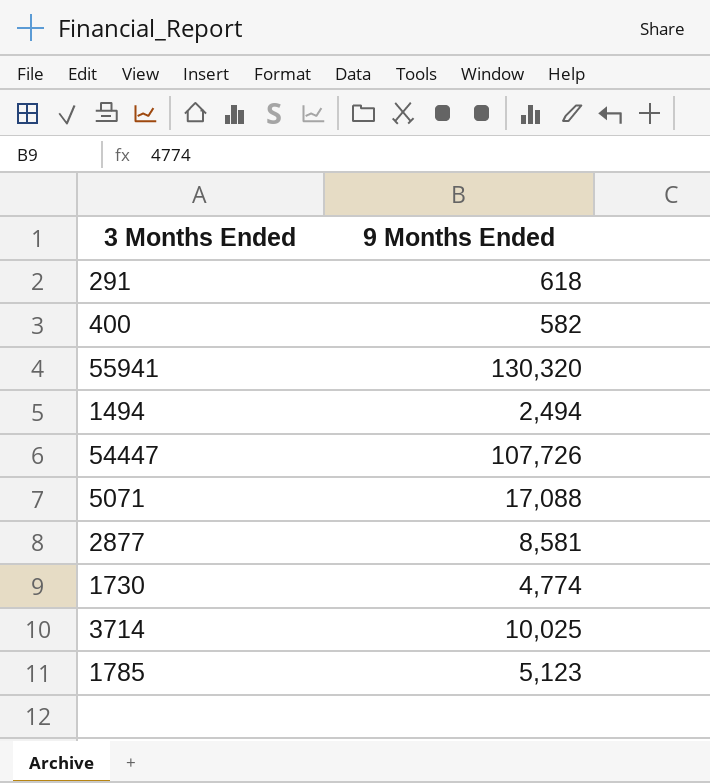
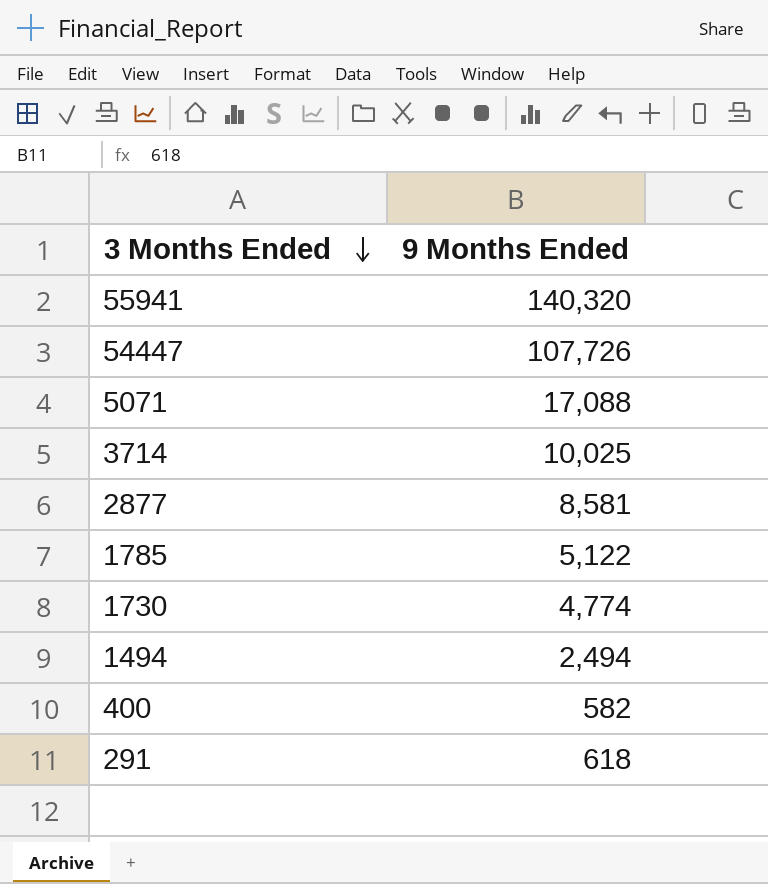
row order: none -> 3 Months Ended descending
55941 | 9 Months Ended: 130,320 -> 140,320
1785 | 9 Months Ended: 5,123 -> 5,122

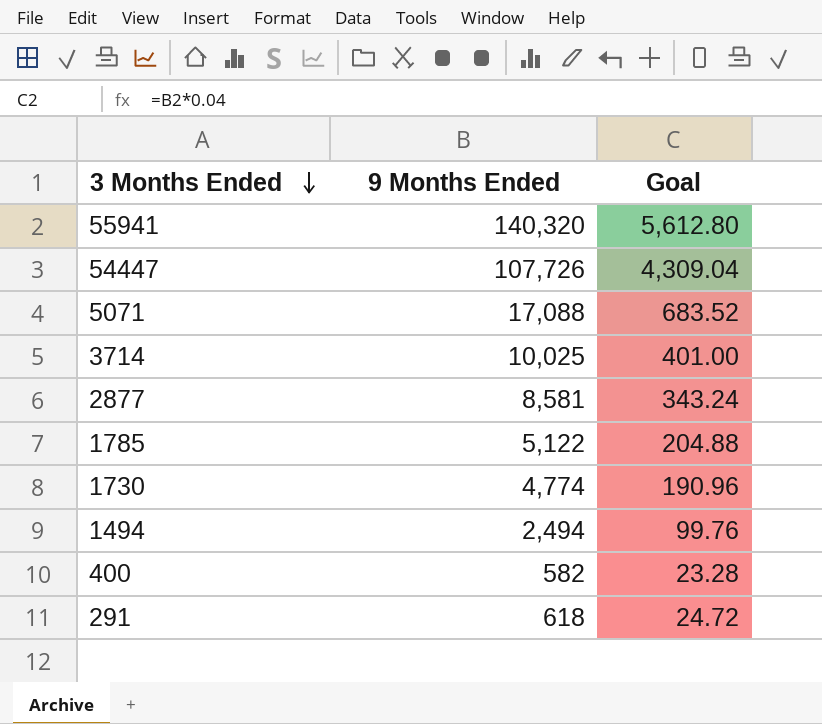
column Goal | formula: none -> [9 Months Ended] * 0.04

